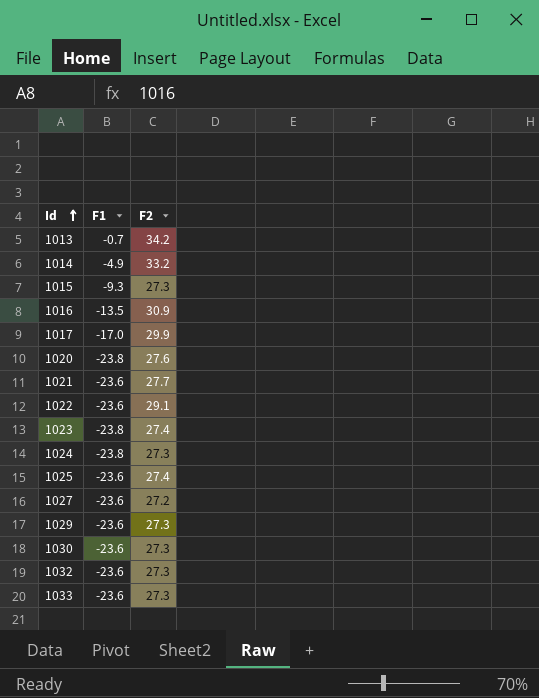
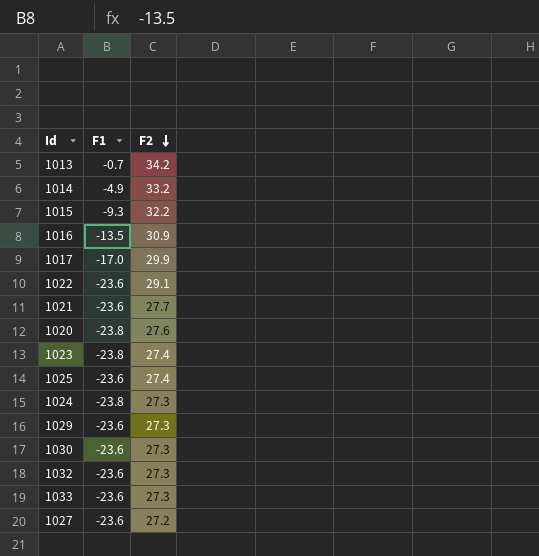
row order: Id ascending -> F2 descending
1015 | F2: 27.3 -> 32.2

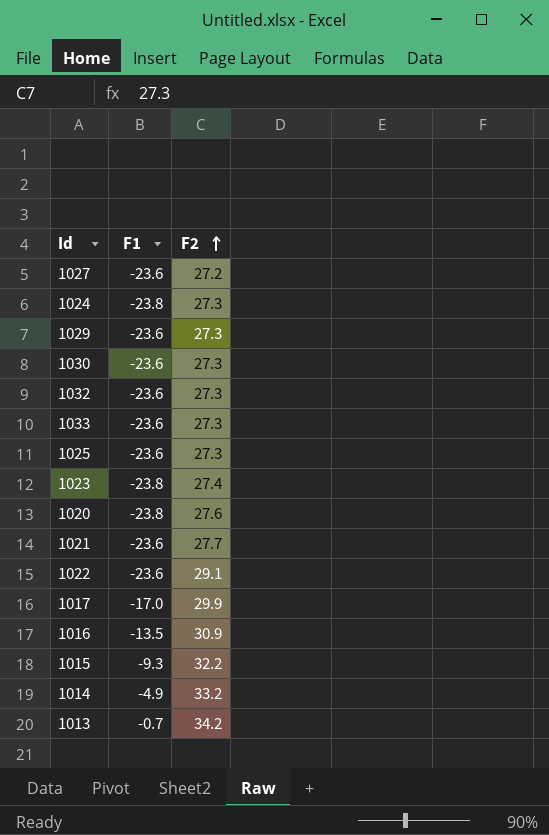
row order: F2 descending -> F2 ascending
1025 | F2: 27.4 -> 27.3

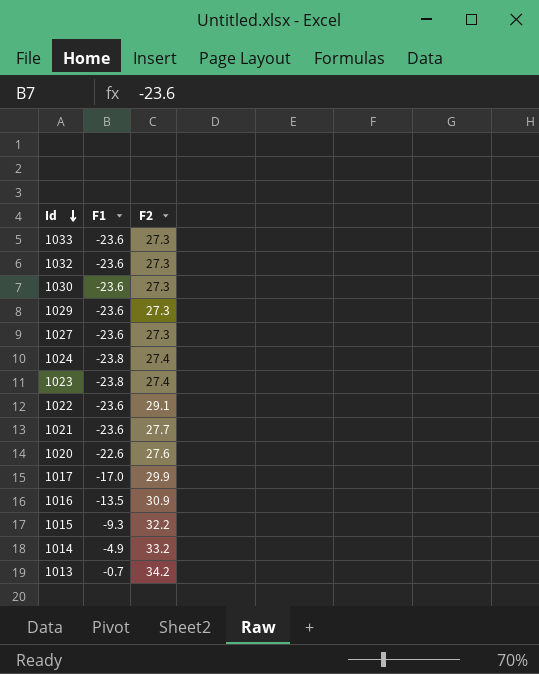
row order: F2 ascending -> Id descending
row 1025: -23.6 | 27.3 -> none
1027 | F2: 27.2 -> 27.3
1024 | F2: 27.3 -> 27.4
1020 | F1: -23.8 -> -22.6

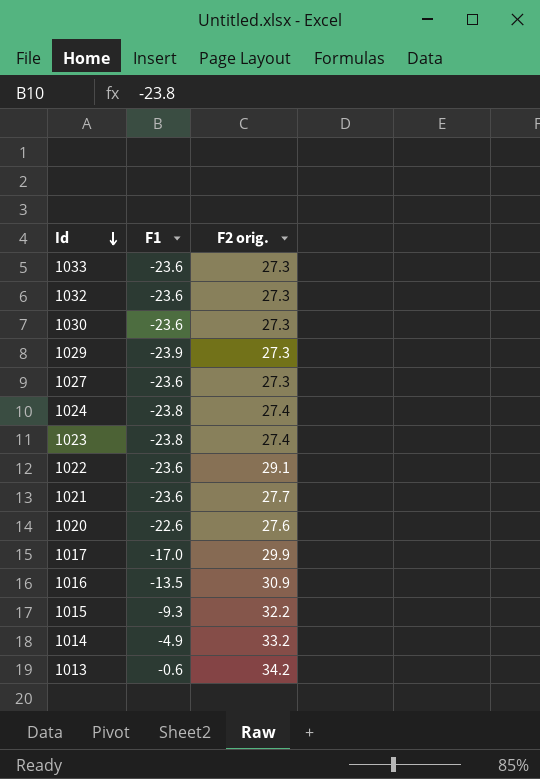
column name: F2 -> F2 orig.
1029 | F1: -23.6 -> -23.9
1013 | F1: -0.7 -> -0.6

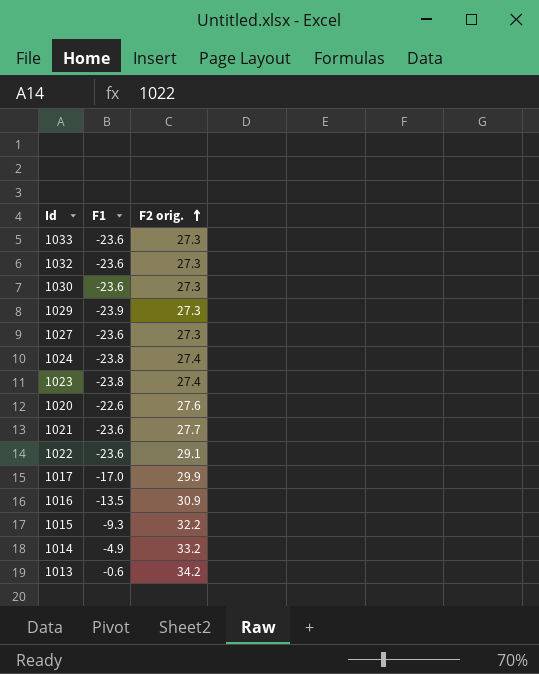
row order: Id descending -> F2 orig. ascending

